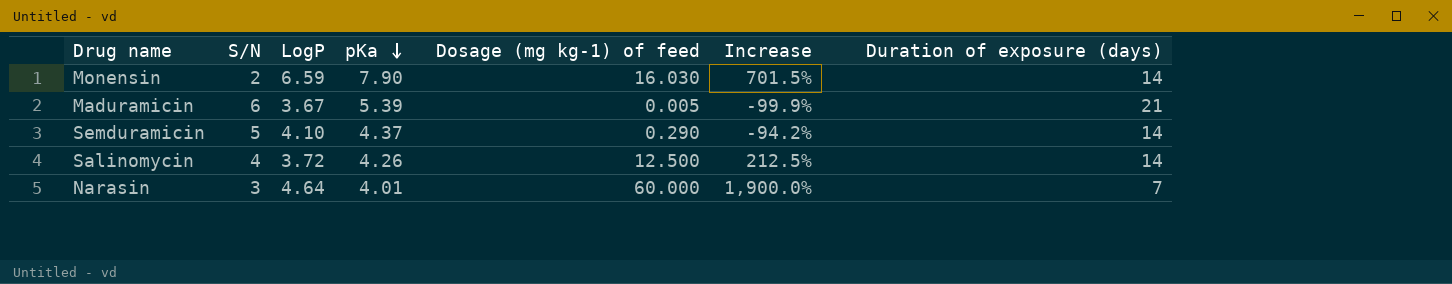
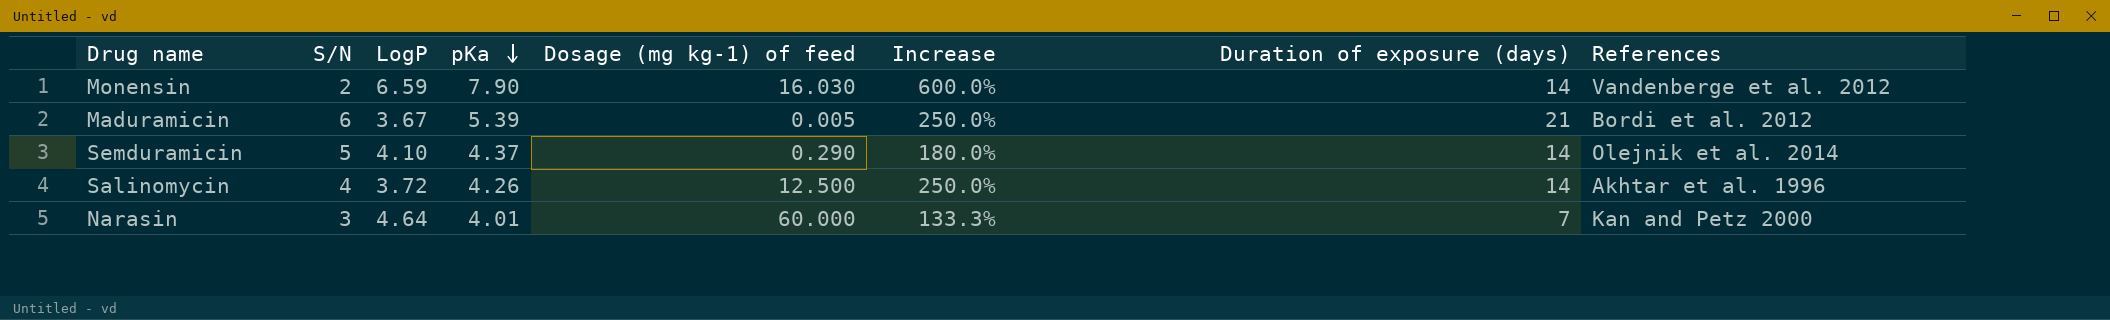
column Increase | formula: ([Dosage (mg kg-1) of feed] - [S/N]) / [S/N] -> ([Duration of exposure (days)] - [S/N]) / [S/N]
column References | position: none -> 8

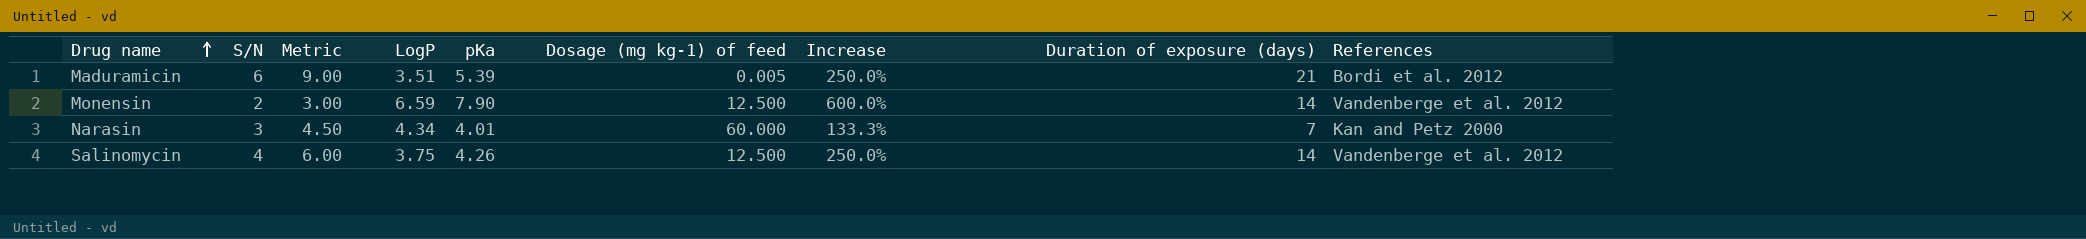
row order: pKa descending -> Drug name ascending
column Metric | formula: none -> [S/N] * 1.5
row Semduramicin: 5 | 4.10 | 4.37 | 0.290 | 180.0% | 14 | Olejnik et al. 2014 -> none
Maduramicin | LogP: 3.67 -> 3.51
Monensin | Dosage (mg kg-1) of feed: 16.030 -> 12.500
Narasin | LogP: 4.64 -> 4.34
Salinomycin | LogP: 3.72 -> 3.75
Salinomycin | References: Akhtar et al. 1996 -> Vandenberge et al. 2012

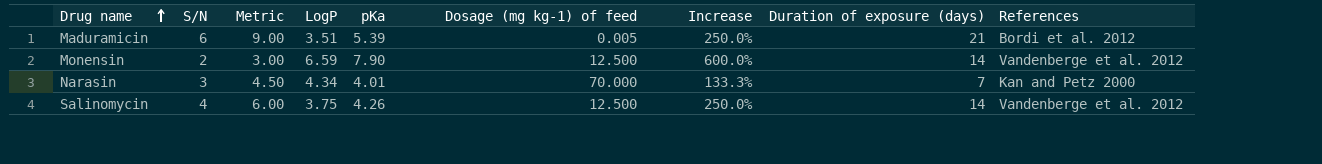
Narasin | Dosage (mg kg-1) of feed: 60.000 -> 70.000

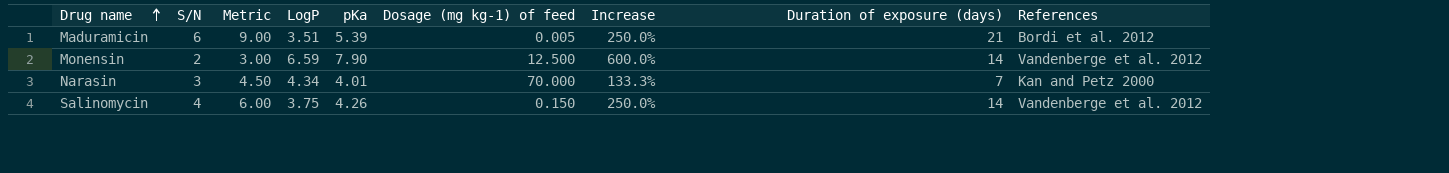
Salinomycin | Dosage (mg kg-1) of feed: 12.500 -> 0.150

